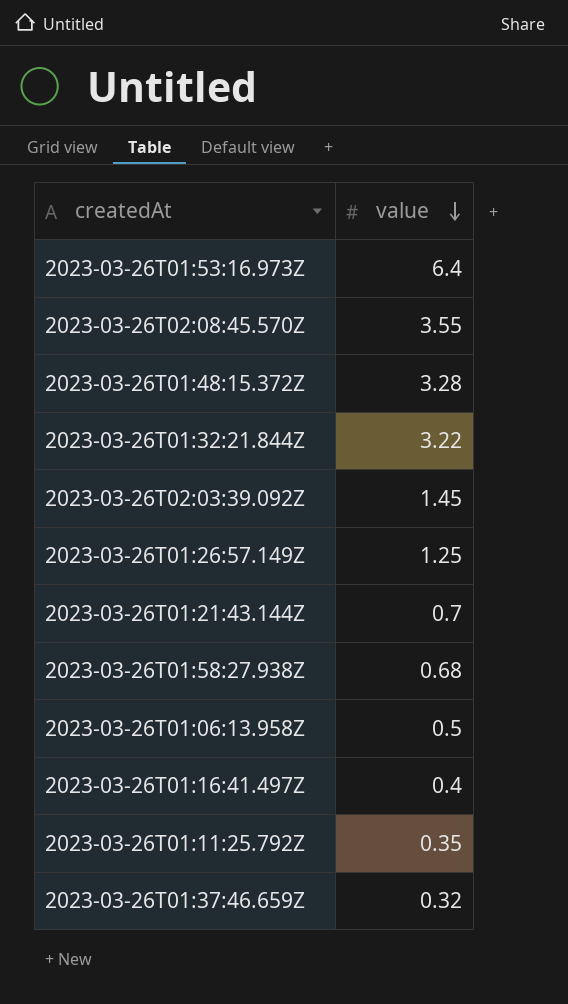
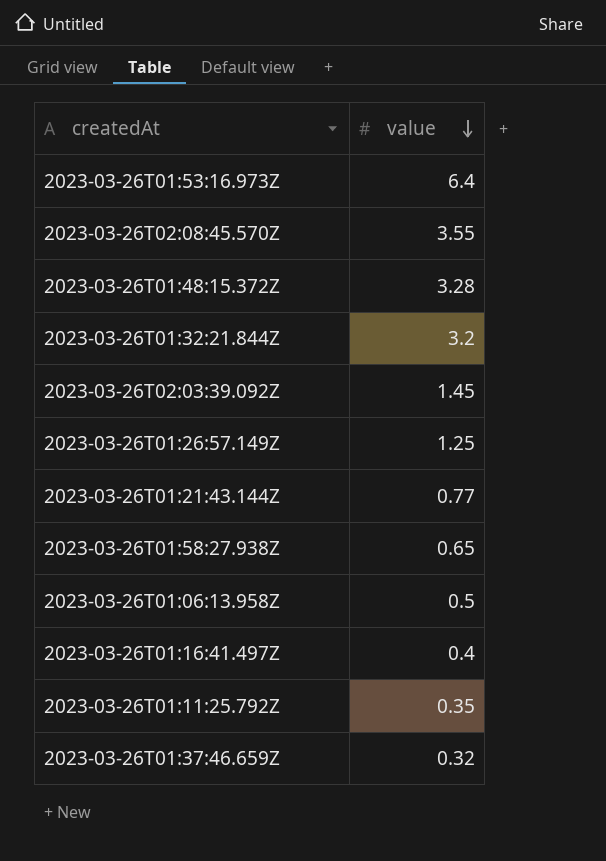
2023-03-26T01:32:21.844Z | value: 3.22 -> 3.2
2023-03-26T01:21:43.144Z | value: 0.7 -> 0.77
2023-03-26T01:58:27.938Z | value: 0.68 -> 0.65

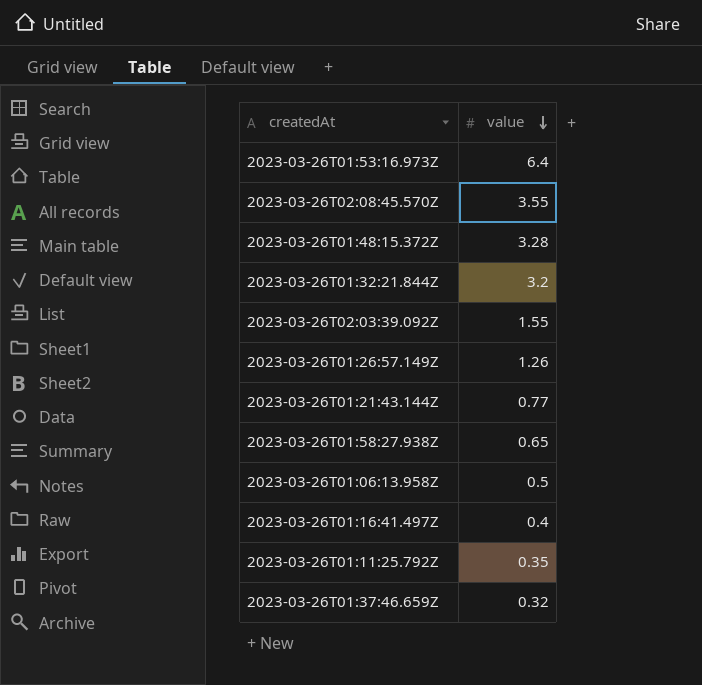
2023-03-26T02:03:39.092Z | value: 1.45 -> 1.55
2023-03-26T01:26:57.149Z | value: 1.25 -> 1.26

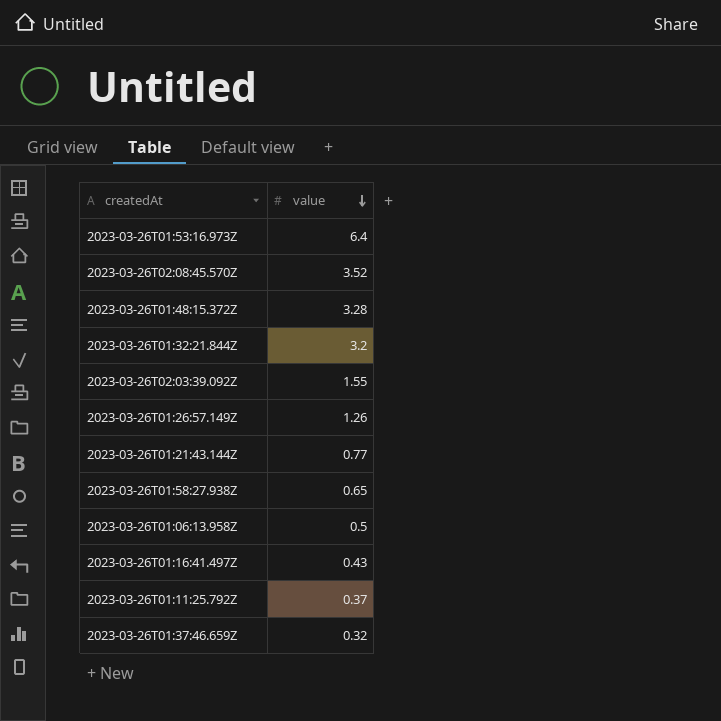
2023-03-26T02:08:45.570Z | value: 3.55 -> 3.52
2023-03-26T01:16:41.497Z | value: 0.4 -> 0.43
2023-03-26T01:11:25.792Z | value: 0.35 -> 0.37

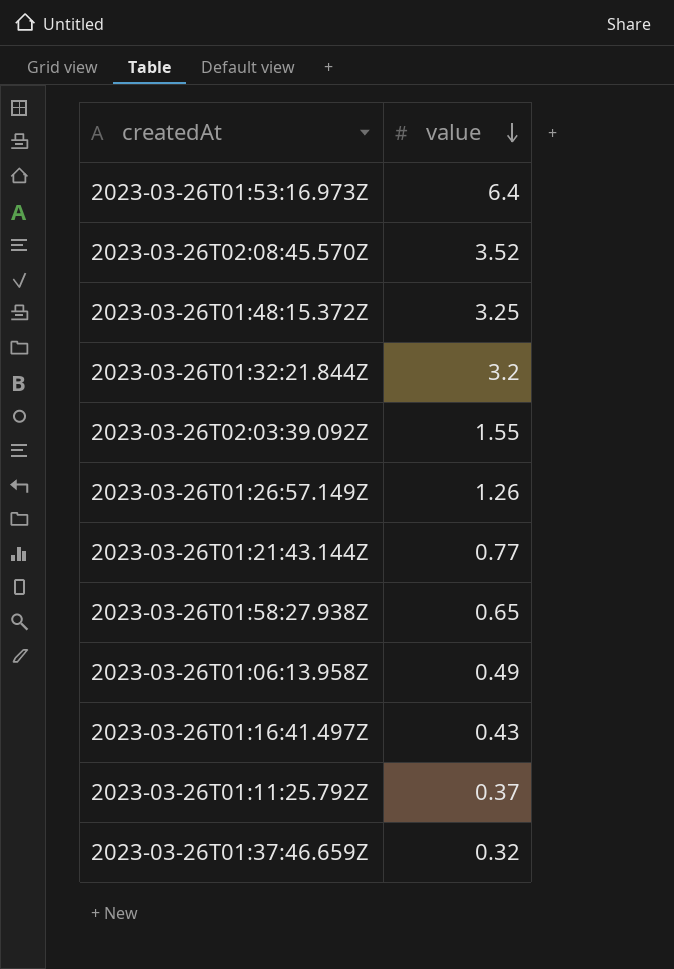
2023-03-26T01:48:15.372Z | value: 3.28 -> 3.25
2023-03-26T01:06:13.958Z | value: 0.5 -> 0.49

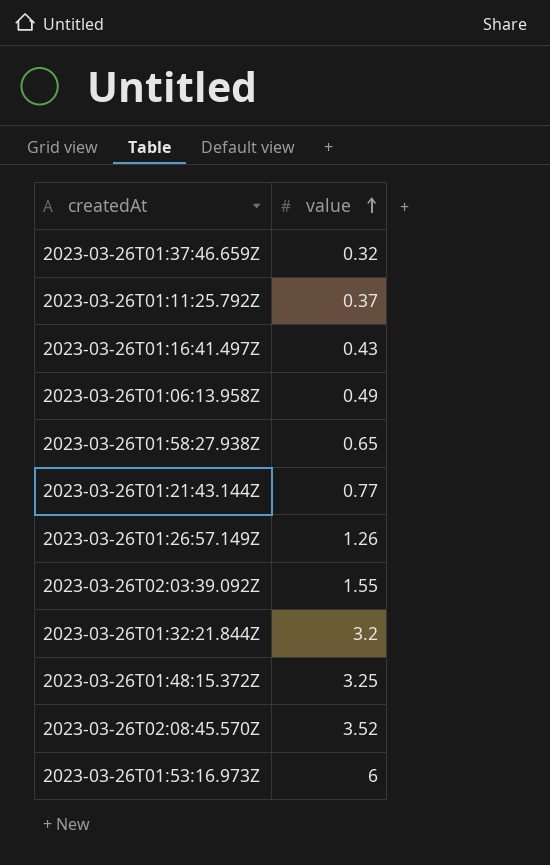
row order: value descending -> value ascending
2023-03-26T01:53:16.973Z | value: 6.4 -> 6

